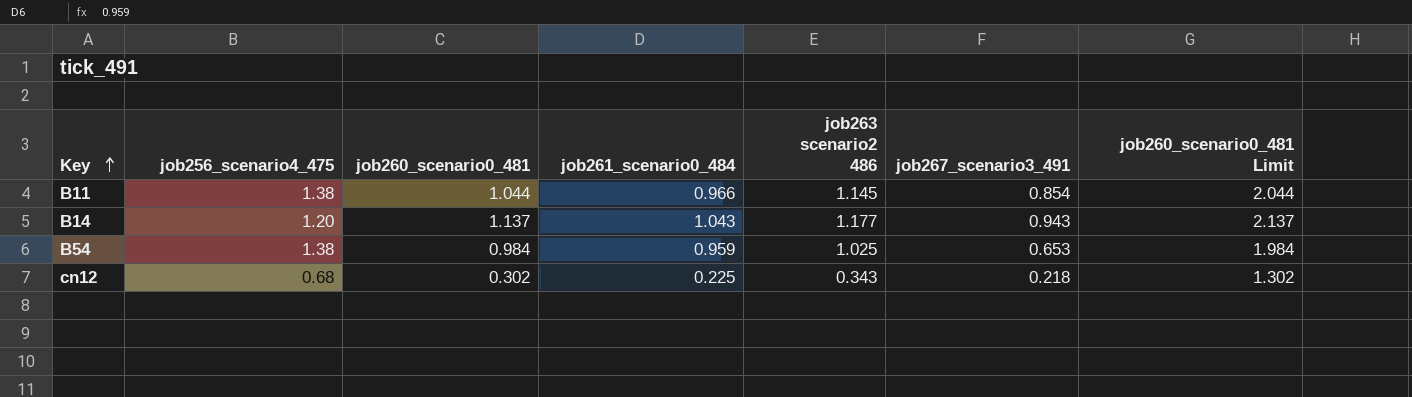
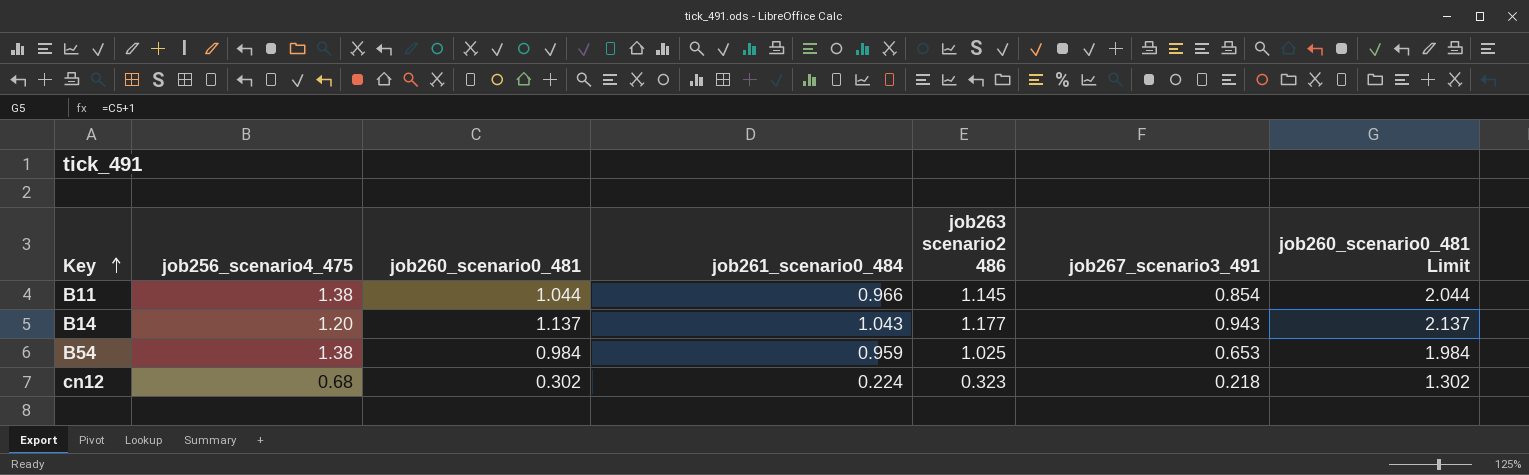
cn12 | job261_scenario0_484: 0.225 -> 0.224
cn12 | job263 scenario2 486: 0.343 -> 0.323

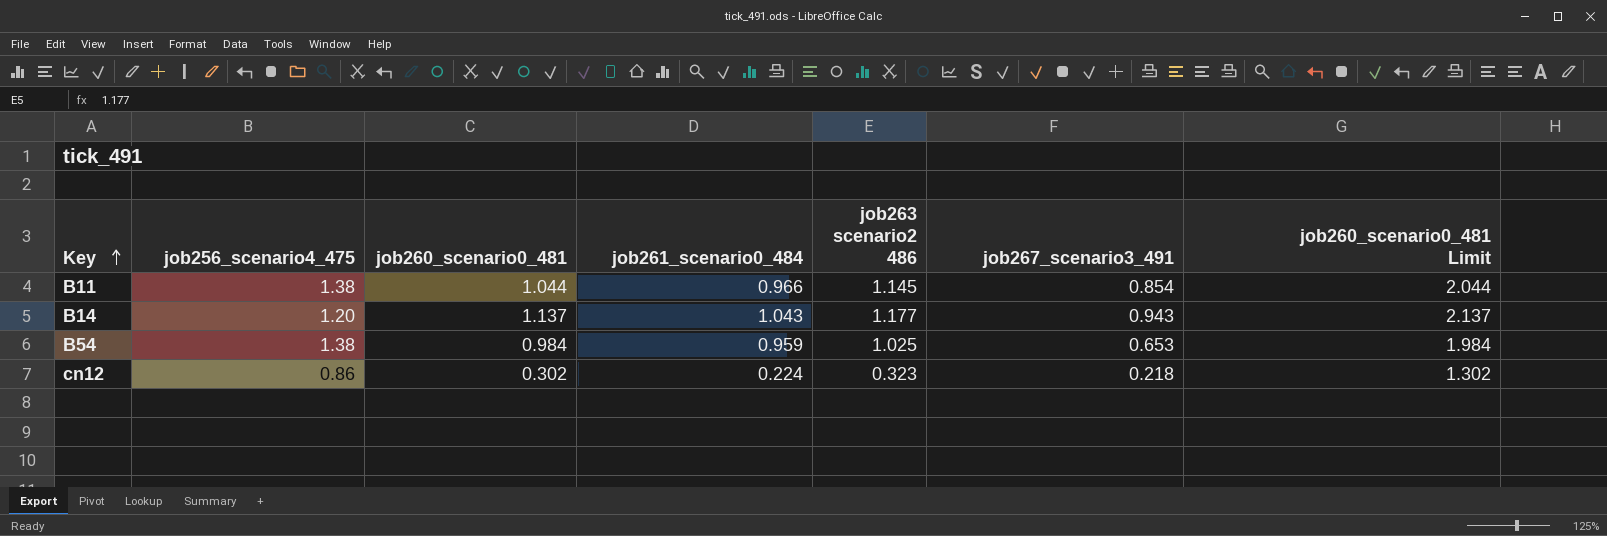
cn12 | job256_scenario4_475: 0.68 -> 0.86

